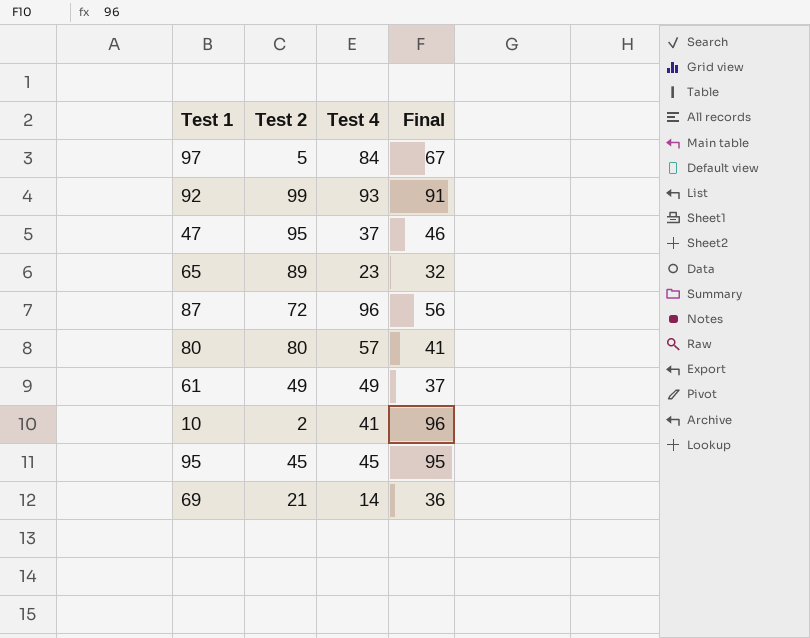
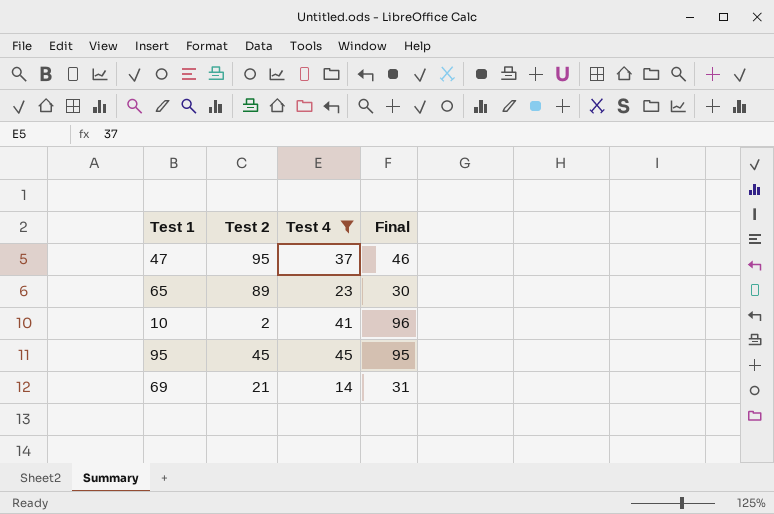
filter: none -> Test 4 <= 45
65 | Final: 32 -> 30
69 | Final: 36 -> 31

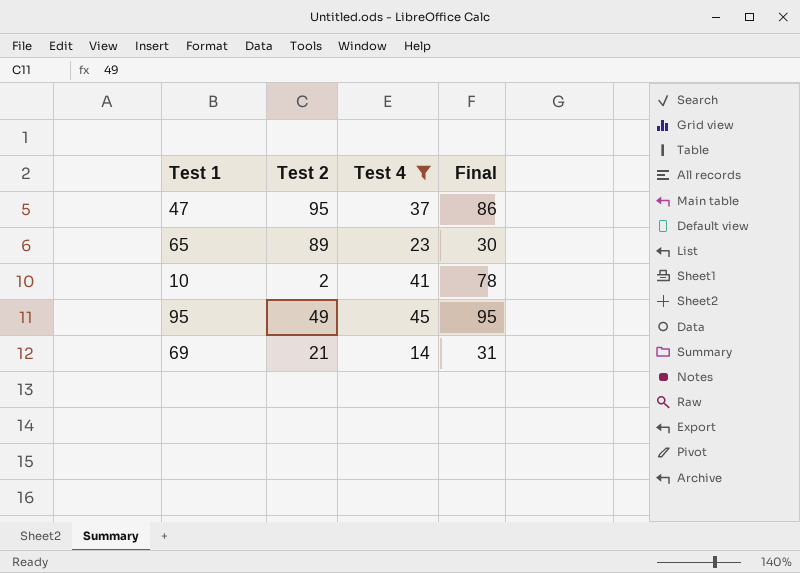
47 | Final: 46 -> 86
10 | Final: 96 -> 78
95 | Test 2: 45 -> 49

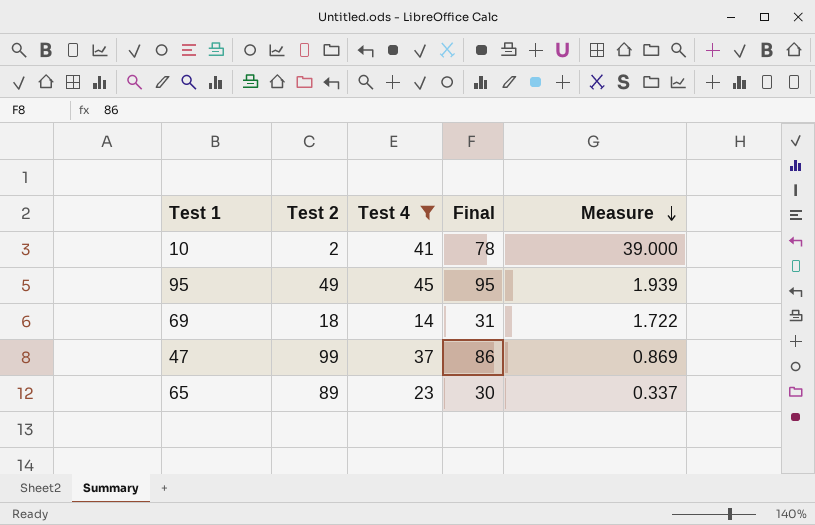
row order: none -> Measure descending
column Measure | formula: none -> [Final] / [Test 2]
69 | Test 2: 21 -> 18
47 | Test 2: 95 -> 99

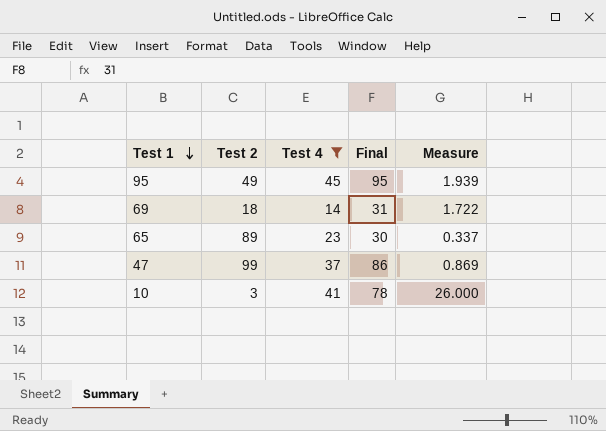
row order: Measure descending -> Test 1 descending
10 | Test 2: 2 -> 3
10 | Measure: 39.000 -> 26.000

